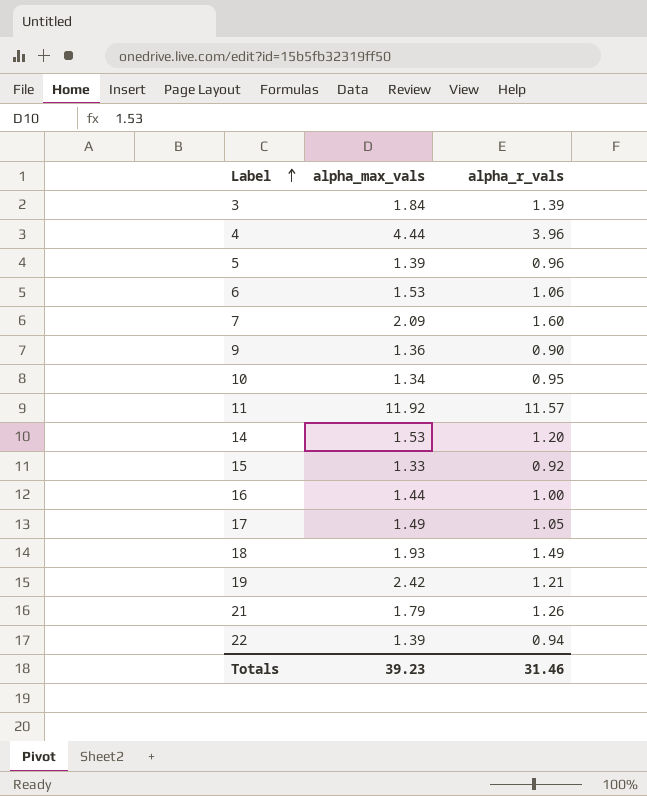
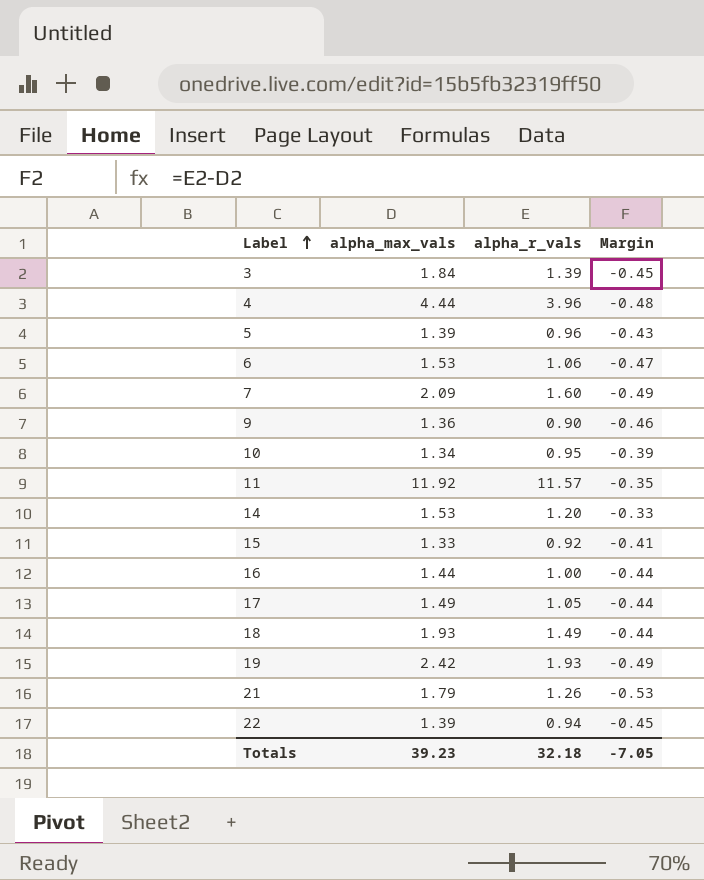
column Margin | formula: none -> [alpha_r_vals] - [alpha_max_vals]
19 | alpha_r_vals: 1.21 -> 1.93
Totals | alpha_r_vals: 31.46 -> 32.18

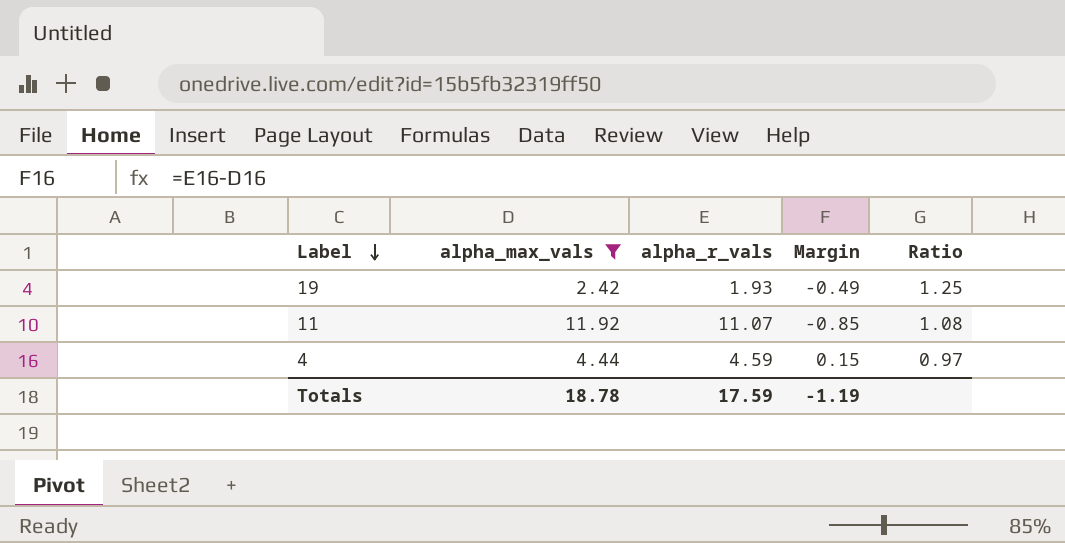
filter: none -> alpha_max_vals >= 2.42
row order: Label ascending -> Label descending
column Ratio | formula: none -> [alpha_max_vals] / [alpha_r_vals]
11 | alpha_r_vals: 11.57 -> 11.07
11 | Margin: -0.35 -> -0.85
4 | alpha_r_vals: 3.96 -> 4.59
4 | Margin: -0.48 -> 0.15
Totals | alpha_max_vals: 39.23 -> 18.78
Totals | alpha_r_vals: 32.18 -> 17.59
Totals | Margin: -7.05 -> -1.19

